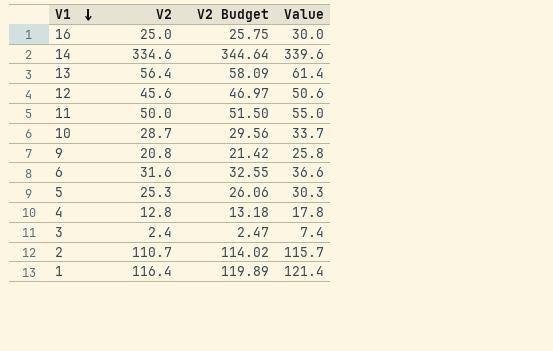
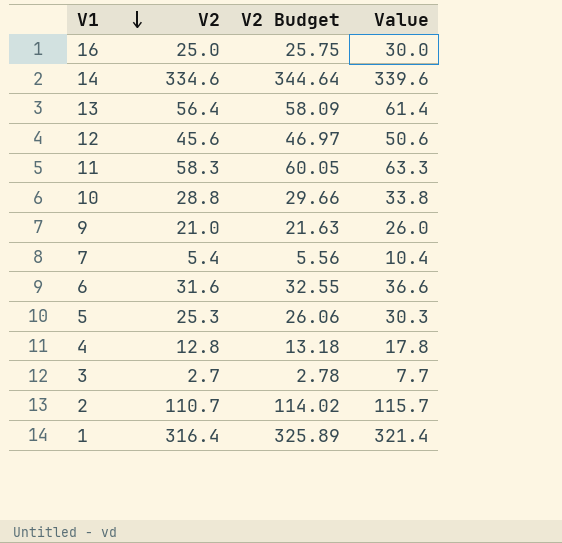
11 | V2: 50.0 -> 58.3
11 | V2 Budget: 51.50 -> 60.05
11 | Value: 55.0 -> 63.3
10 | V2: 28.7 -> 28.8
10 | V2 Budget: 29.56 -> 29.66
10 | Value: 33.7 -> 33.8
9 | V2: 20.8 -> 21.0
9 | V2 Budget: 21.42 -> 21.63
9 | Value: 25.8 -> 26.0
row 7: none -> 5.4 | 5.56 | 10.4
3 | V2: 2.4 -> 2.7
3 | V2 Budget: 2.47 -> 2.78
3 | Value: 7.4 -> 7.7
1 | V2: 116.4 -> 316.4
1 | V2 Budget: 119.89 -> 325.89
1 | Value: 121.4 -> 321.4

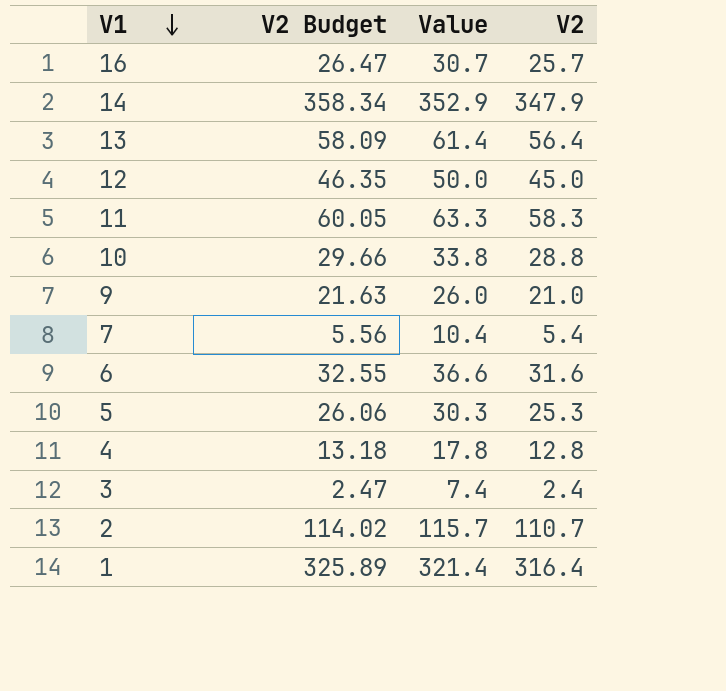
column V2 | position: 2 -> 4
16 | V2 Budget: 25.75 -> 26.47
16 | Value: 30.0 -> 30.7
16 | V2: 25.0 -> 25.7
14 | V2 Budget: 344.64 -> 358.34
14 | Value: 339.6 -> 352.9
14 | V2: 334.6 -> 347.9
12 | V2 Budget: 46.97 -> 46.35
12 | Value: 50.6 -> 50.0
12 | V2: 45.6 -> 45.0
3 | V2 Budget: 2.78 -> 2.47
3 | Value: 7.7 -> 7.4
3 | V2: 2.7 -> 2.4

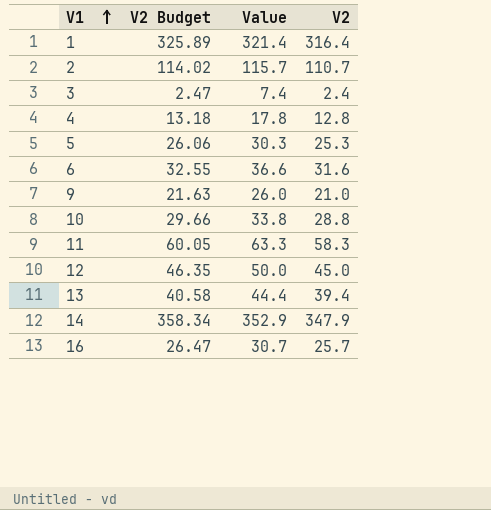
row order: V1 descending -> V1 ascending
row 7: 5.56 | 10.4 | 5.4 -> none
13 | V2 Budget: 58.09 -> 40.58
13 | Value: 61.4 -> 44.4
13 | V2: 56.4 -> 39.4

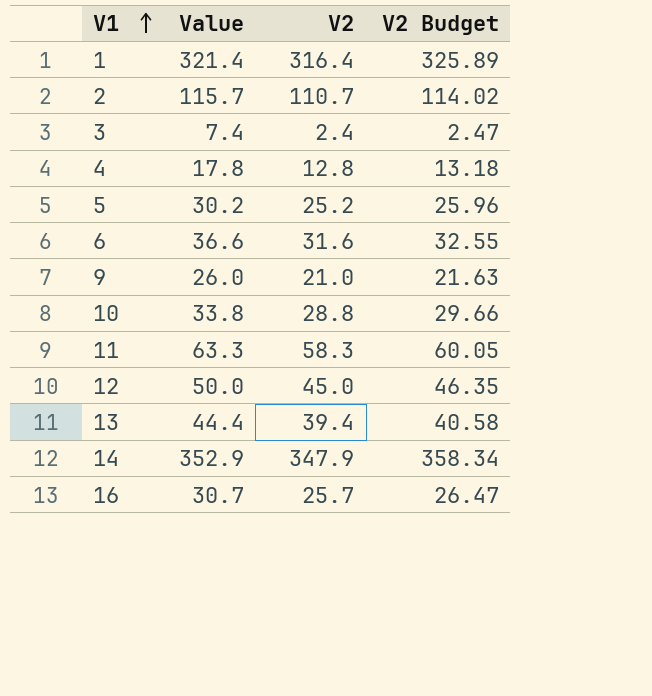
column V2 Budget | position: 2 -> 4
5 | Value: 30.3 -> 30.2
5 | V2: 25.3 -> 25.2
5 | V2 Budget: 26.06 -> 25.96

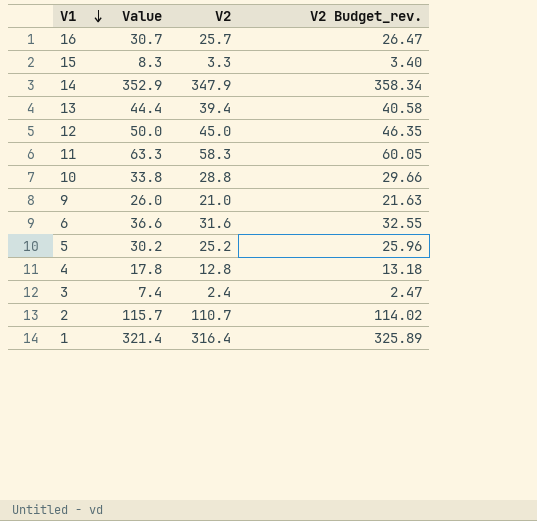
row order: V1 ascending -> V1 descending
column name: V2 Budget -> V2 Budget_rev.
row 15: none -> 8.3 | 3.3 | 3.40

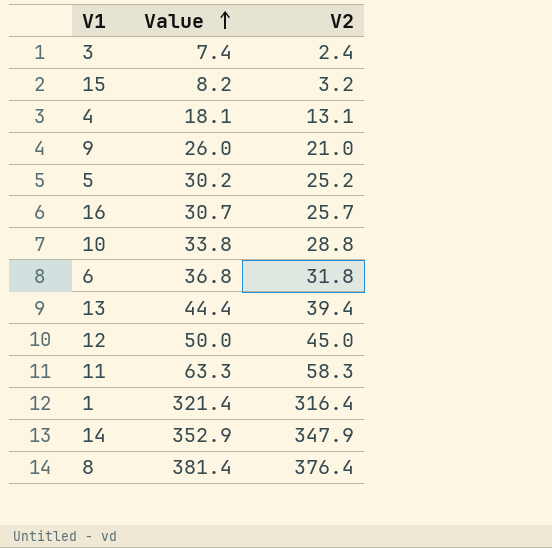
row order: V1 descending -> Value ascending
column V2 Budget_rev. | formula: [V2] * 1.03 -> none
row 2: 115.7 | 110.7 | 114.02 -> none
15 | Value: 8.3 -> 8.2
15 | V2: 3.3 -> 3.2
4 | Value: 17.8 -> 18.1
4 | V2: 12.8 -> 13.1
6 | Value: 36.6 -> 36.8
6 | V2: 31.6 -> 31.8
row 8: none -> 381.4 | 376.4

